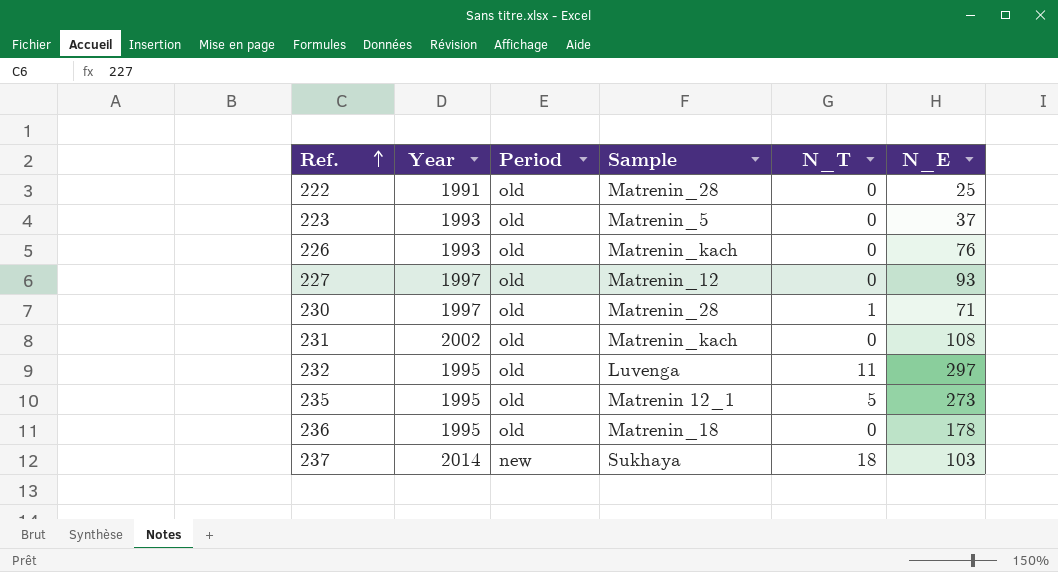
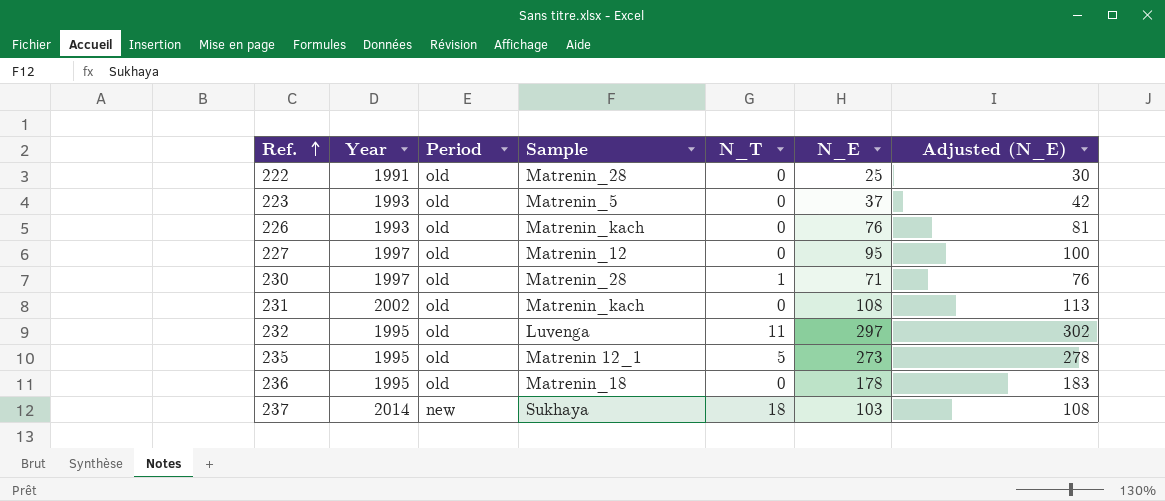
column Adjusted (N_E) | formula: none -> [N_E] + 5
227 | N_E: 93 -> 95

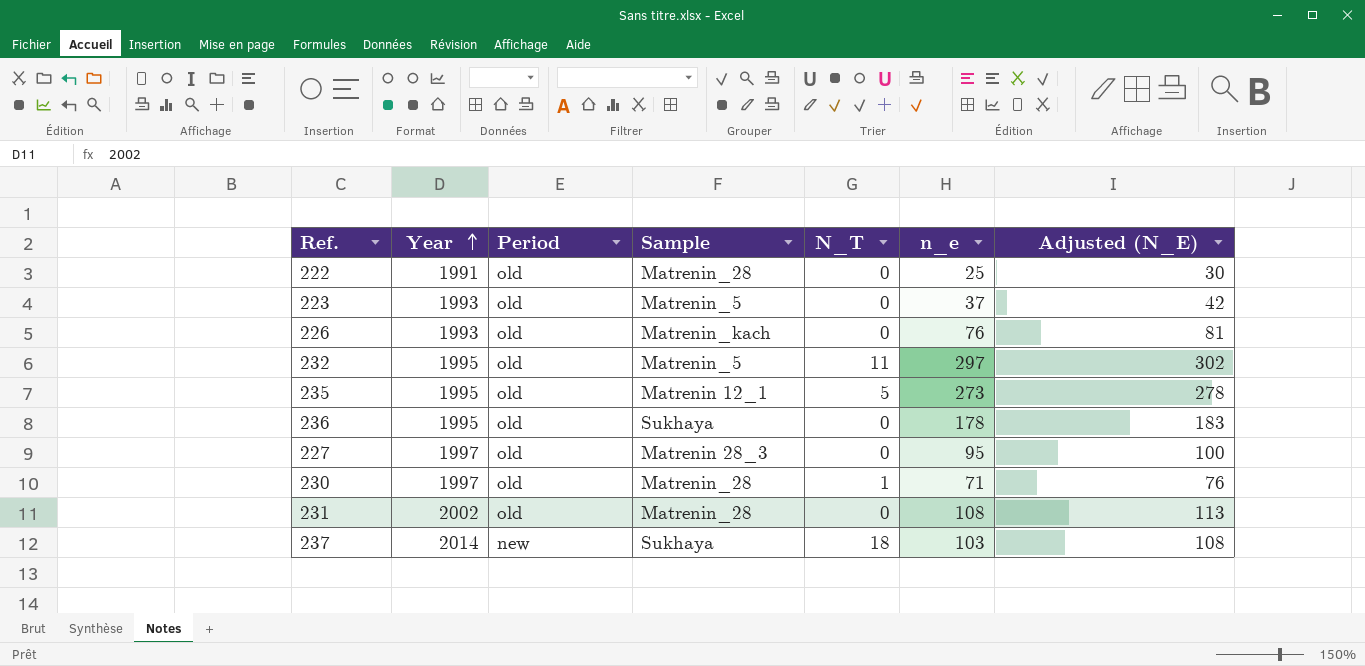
row order: Ref. ascending -> Year ascending
column name: N_E -> n_e
232 | Sample: Luvenga -> Matrenin_5
236 | Sample: Matrenin_18 -> Sukhaya
227 | Sample: Matrenin_12 -> Matrenin 28_3
231 | Sample: Matrenin_kach -> Matrenin_28

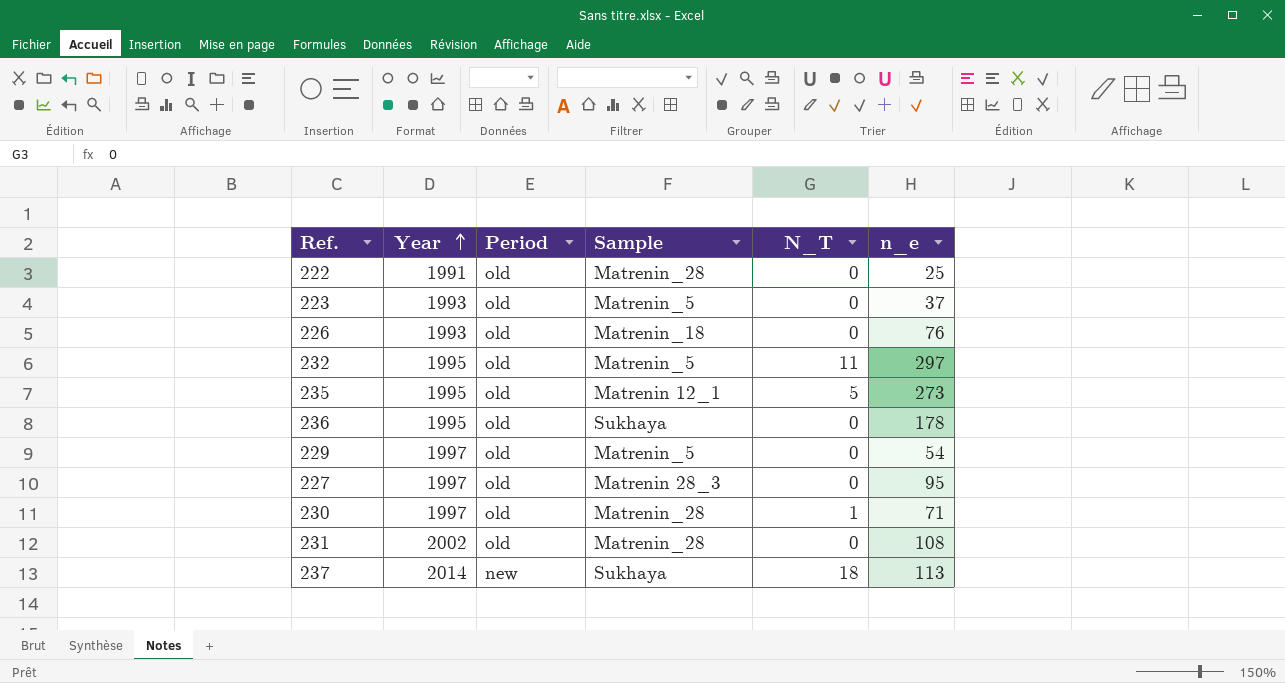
column Adjusted (N_E) | formula: [n_e] + 5 -> none
226 | Sample: Matrenin_kach -> Matrenin_18
row 229: none -> 1997 | old | Matrenin_5 | 0 | 54
237 | n_e: 103 -> 113

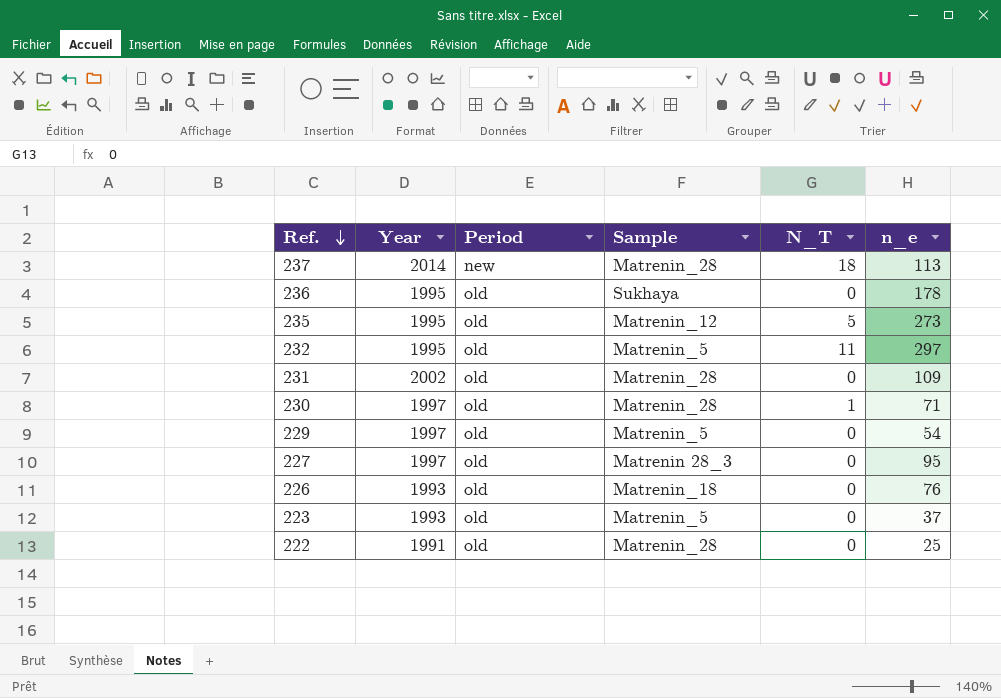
row order: Year ascending -> Ref. descending
237 | Sample: Sukhaya -> Matrenin_28
235 | Sample: Matrenin 12_1 -> Matrenin_12
231 | n_e: 108 -> 109

